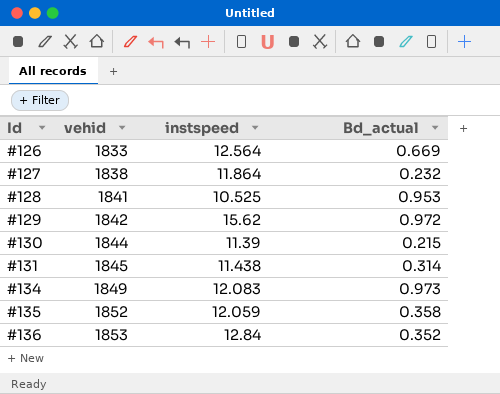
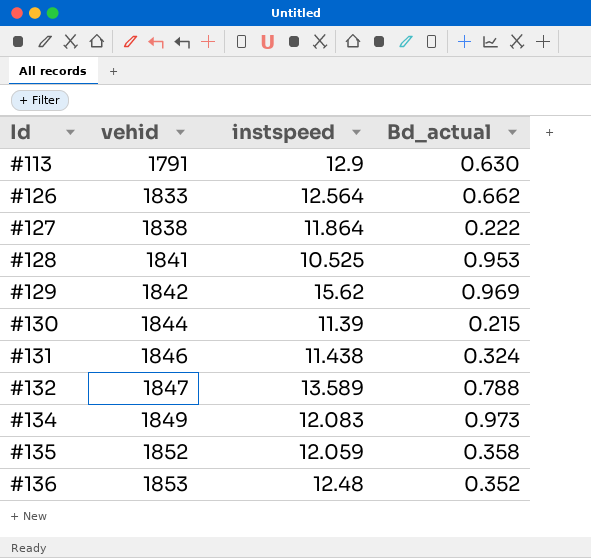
row #113: none -> 1791 | 12.9 | 0.630
#126 | Bd_actual: 0.669 -> 0.662
#127 | Bd_actual: 0.232 -> 0.222
#129 | Bd_actual: 0.972 -> 0.969
#131 | vehid: 1845 -> 1846
#131 | Bd_actual: 0.314 -> 0.324
row #132: none -> 1847 | 13.589 | 0.788
#136 | instspeed: 12.84 -> 12.48

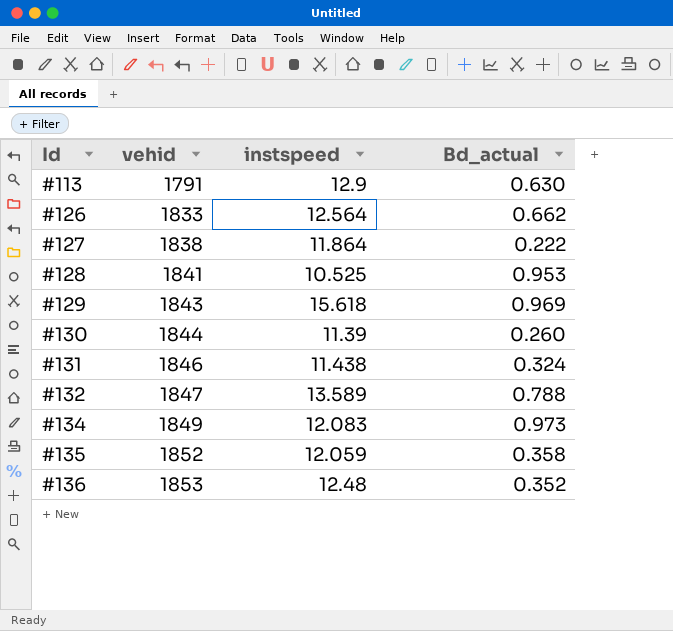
#129 | vehid: 1842 -> 1843
#129 | instspeed: 15.62 -> 15.618
#130 | Bd_actual: 0.215 -> 0.260

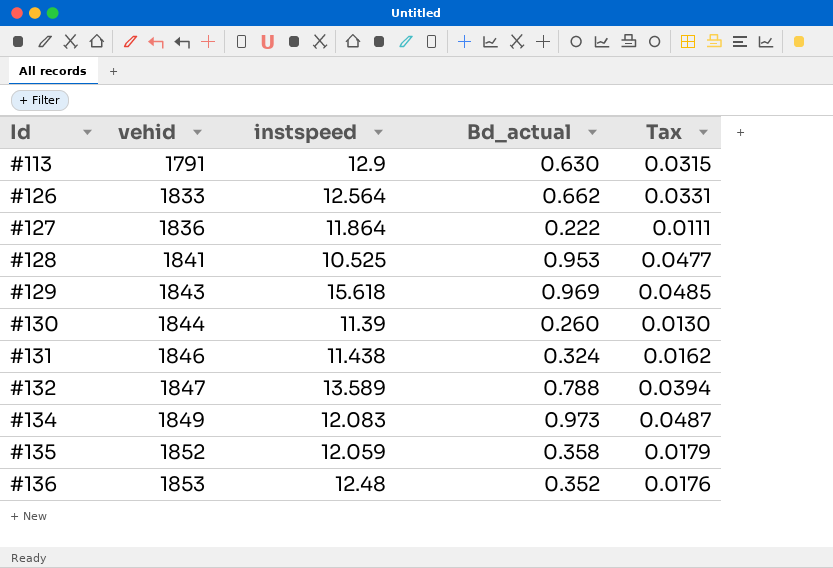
column Tax | formula: none -> [Bd_actual] * 0.05
#127 | vehid: 1838 -> 1836

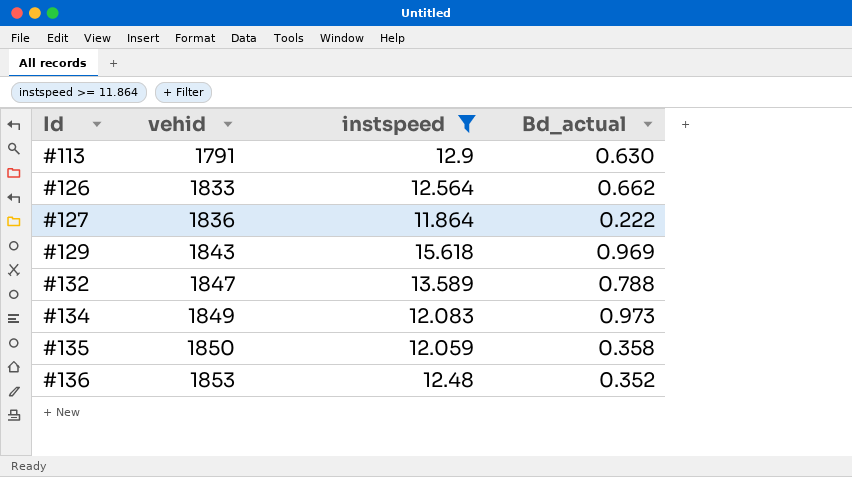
filter: none -> instspeed >= 11.864
column Tax | formula: [Bd_actual] * 0.05 -> none
#135 | vehid: 1852 -> 1850

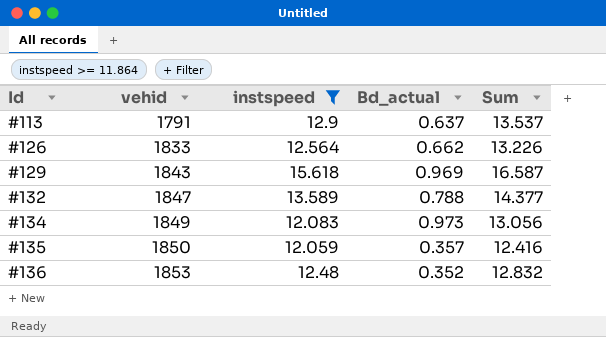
column Sum | formula: none -> [instspeed] + [Bd_actual]
row #127: 1836 | 11.864 | 0.222 -> none
#113 | Bd_actual: 0.630 -> 0.637
#135 | Bd_actual: 0.358 -> 0.357

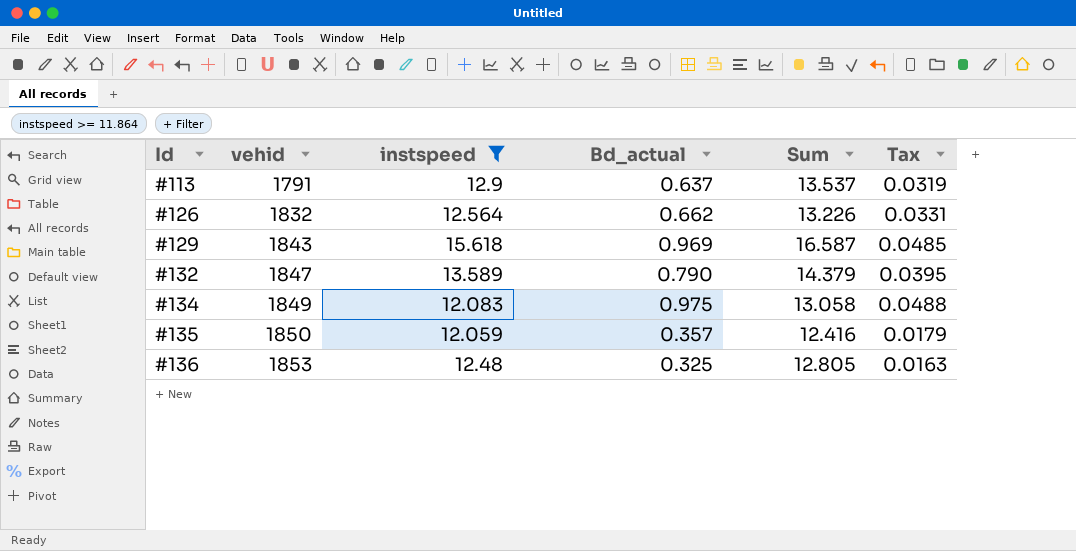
column Tax | formula: none -> [Bd_actual] * 0.05
#126 | vehid: 1833 -> 1832
#132 | Bd_actual: 0.788 -> 0.790
#132 | Sum: 14.377 -> 14.379
#134 | Bd_actual: 0.973 -> 0.975
#134 | Sum: 13.056 -> 13.058
#136 | Bd_actual: 0.352 -> 0.325
#136 | Sum: 12.832 -> 12.805

